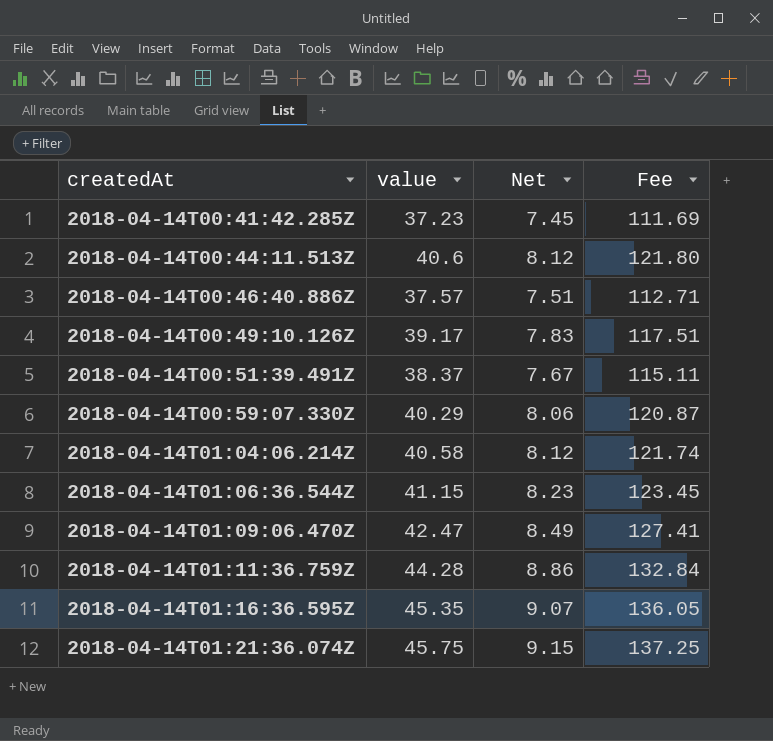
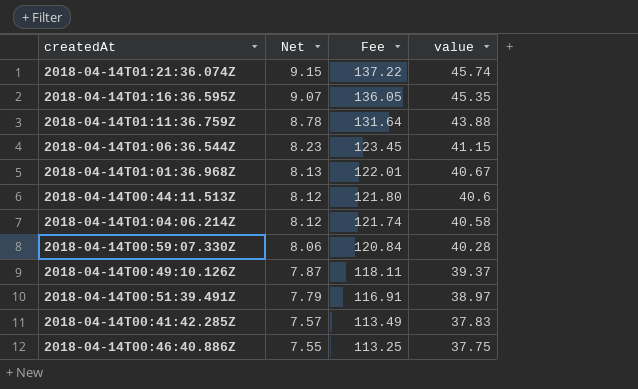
row order: createdAt ascending -> Net descending
column value | position: 2 -> 4
row 2018-04-14T01:09:06.470Z: 42.47 | 8.49 | 127.41 -> none
2018-04-14T01:21:36.074Z | Fee: 137.25 -> 137.22
2018-04-14T01:21:36.074Z | value: 45.75 -> 45.74
2018-04-14T01:11:36.759Z | Net: 8.86 -> 8.78
2018-04-14T01:11:36.759Z | Fee: 132.84 -> 131.64
2018-04-14T01:11:36.759Z | value: 44.28 -> 43.88
row 2018-04-14T01:01:36.968Z: none -> 8.13 | 122.01 | 40.67
2018-04-14T00:59:07.330Z | Fee: 120.87 -> 120.84
2018-04-14T00:59:07.330Z | value: 40.29 -> 40.28
2018-04-14T00:49:10.126Z | Net: 7.83 -> 7.87
2018-04-14T00:49:10.126Z | Fee: 117.51 -> 118.11
2018-04-14T00:49:10.126Z | value: 39.17 -> 39.37
2018-04-14T00:51:39.491Z | Net: 7.67 -> 7.79
2018-04-14T00:51:39.491Z | Fee: 115.11 -> 116.91
2018-04-14T00:51:39.491Z | value: 38.37 -> 38.97
2018-04-14T00:41:42.285Z | Net: 7.45 -> 7.57
2018-04-14T00:41:42.285Z | Fee: 111.69 -> 113.49
2018-04-14T00:41:42.285Z | value: 37.23 -> 37.83
2018-04-14T00:46:40.886Z | Net: 7.51 -> 7.55
2018-04-14T00:46:40.886Z | Fee: 112.71 -> 113.25
2018-04-14T00:46:40.886Z | value: 37.57 -> 37.75

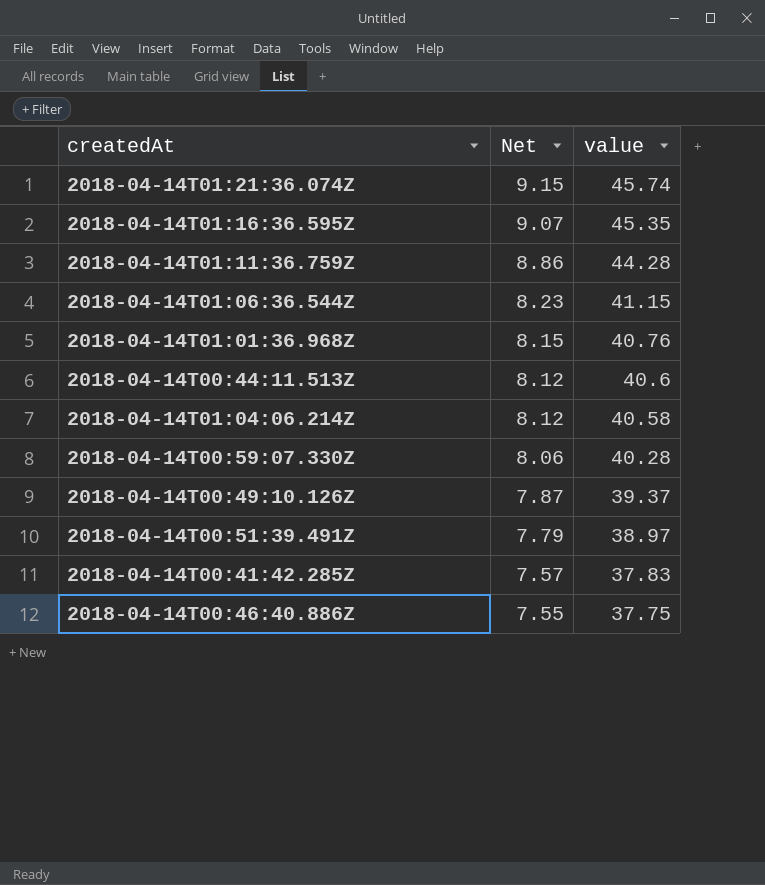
column Fee | formula: [value] * 3 -> none
2018-04-14T01:11:36.759Z | Net: 8.78 -> 8.86
2018-04-14T01:11:36.759Z | value: 43.88 -> 44.28
2018-04-14T01:01:36.968Z | Net: 8.13 -> 8.15
2018-04-14T01:01:36.968Z | value: 40.67 -> 40.76

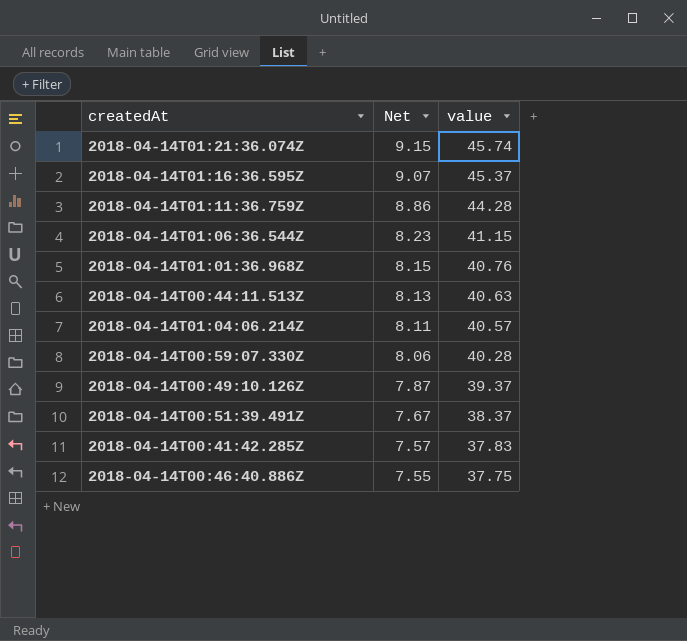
2018-04-14T01:16:36.595Z | value: 45.35 -> 45.37
2018-04-14T00:44:11.513Z | Net: 8.12 -> 8.13
2018-04-14T00:44:11.513Z | value: 40.6 -> 40.63
2018-04-14T01:04:06.214Z | Net: 8.12 -> 8.11
2018-04-14T01:04:06.214Z | value: 40.58 -> 40.57
2018-04-14T00:51:39.491Z | Net: 7.79 -> 7.67
2018-04-14T00:51:39.491Z | value: 38.97 -> 38.37

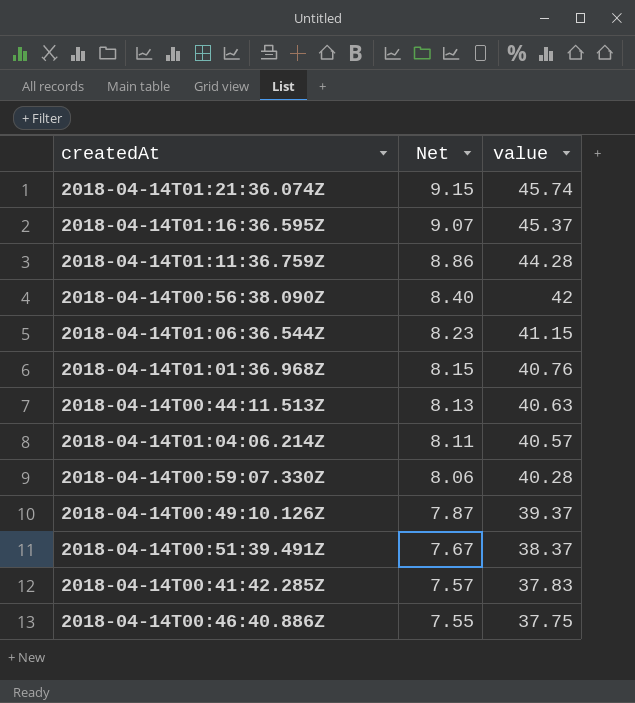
row 2018-04-14T00:56:38.090Z: none -> 8.40 | 42

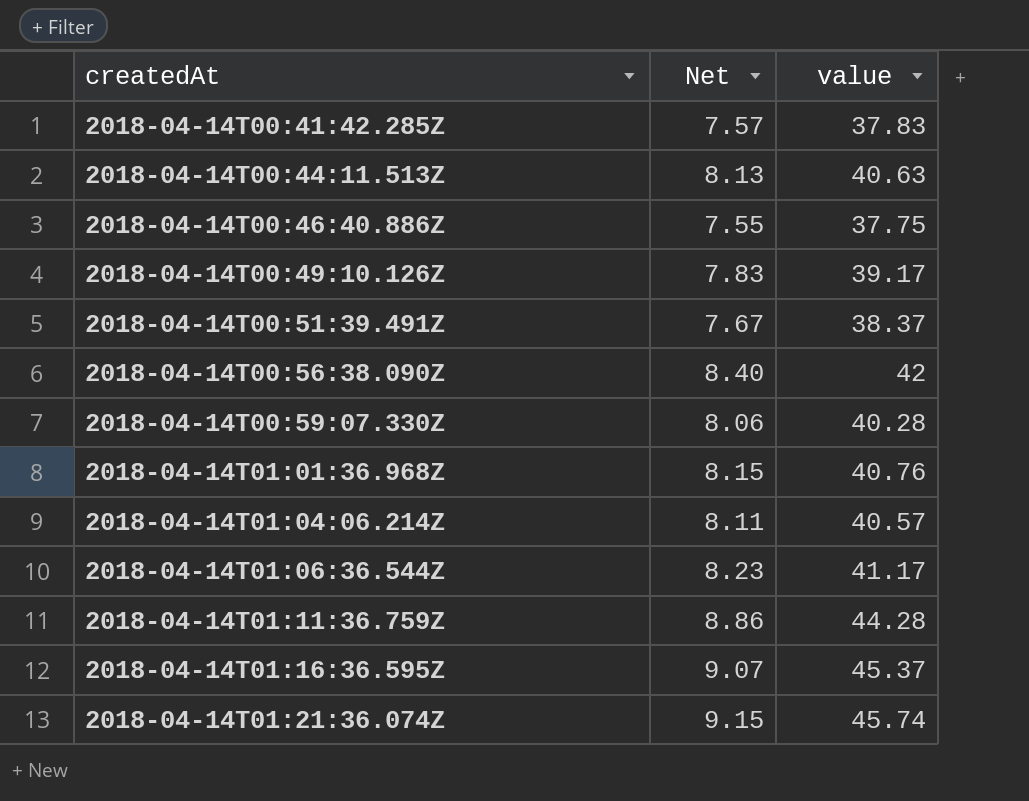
row order: Net descending -> createdAt ascending
2018-04-14T00:49:10.126Z | Net: 7.87 -> 7.83
2018-04-14T00:49:10.126Z | value: 39.37 -> 39.17
2018-04-14T01:06:36.544Z | value: 41.15 -> 41.17

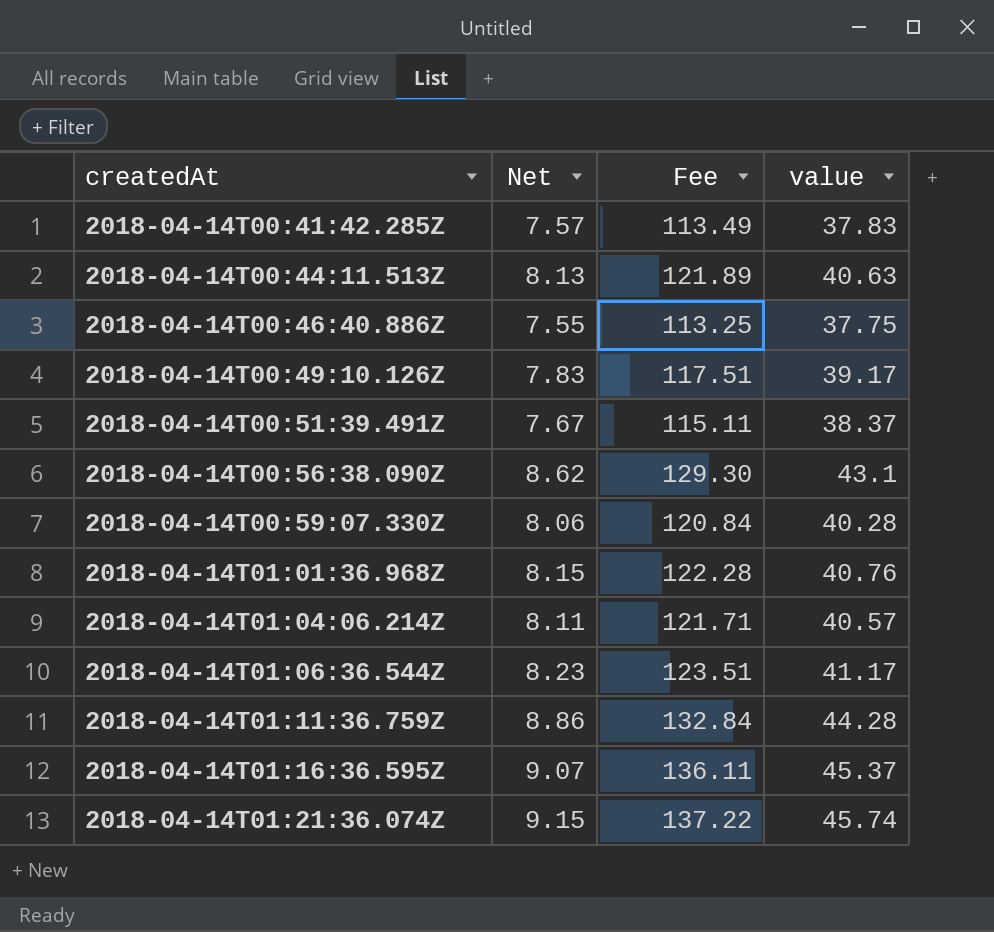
column Fee | formula: none -> [value] * 3
2018-04-14T00:56:38.090Z | Net: 8.40 -> 8.62
2018-04-14T00:56:38.090Z | value: 42 -> 43.1

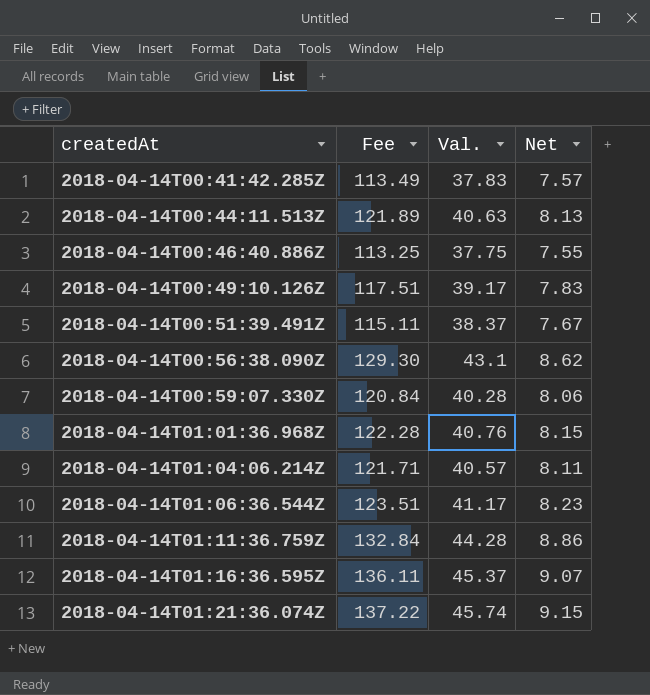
column name: value -> Val.
column Net | position: 2 -> 4

